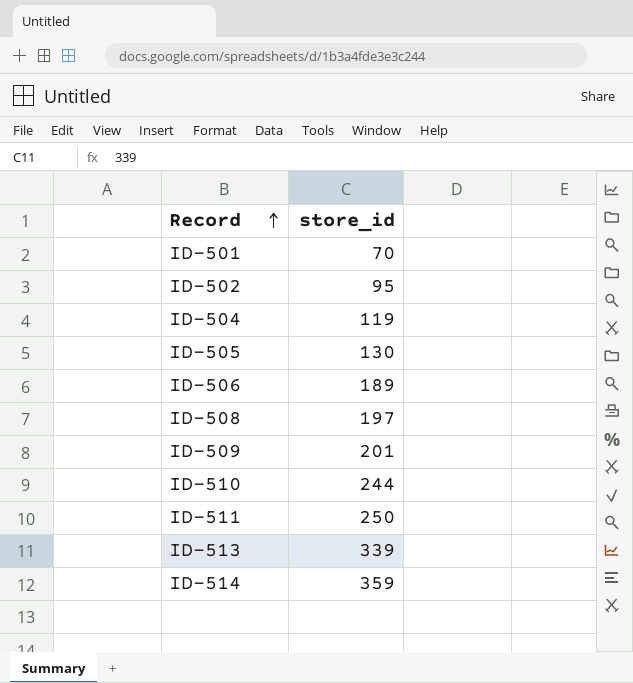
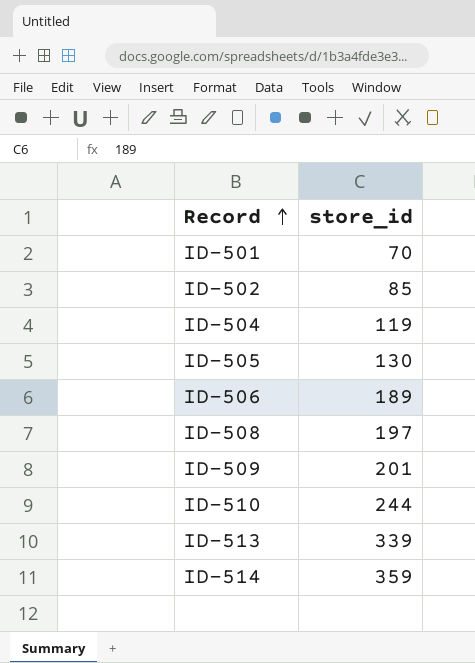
row ID-511: 250 -> none
ID-502 | store_id: 95 -> 85

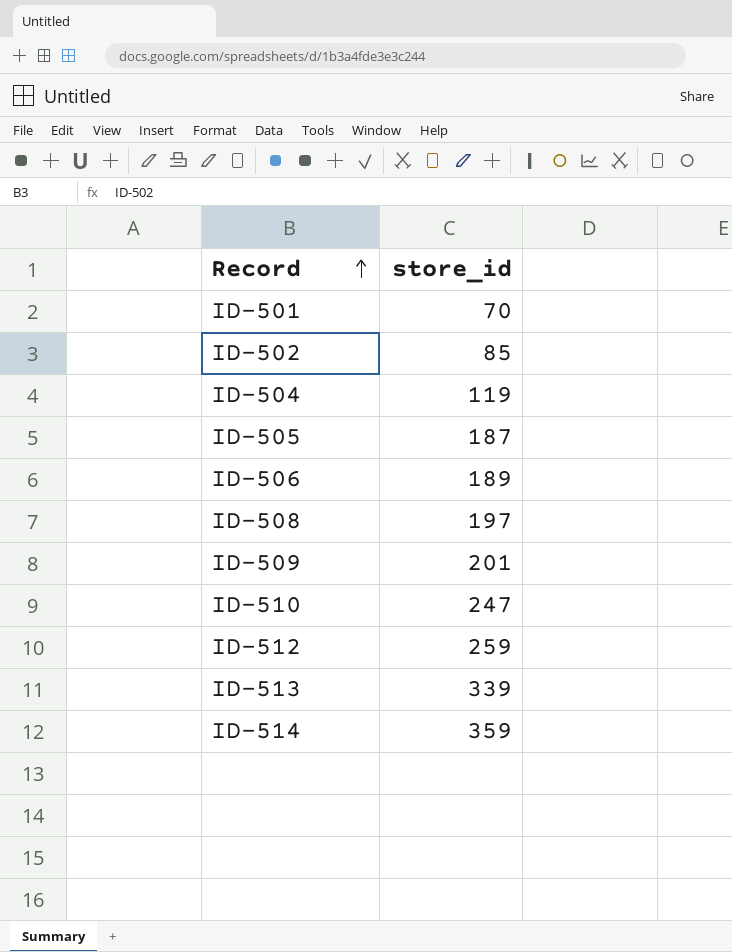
ID-505 | store_id: 130 -> 187
ID-510 | store_id: 244 -> 247
row ID-512: none -> 259

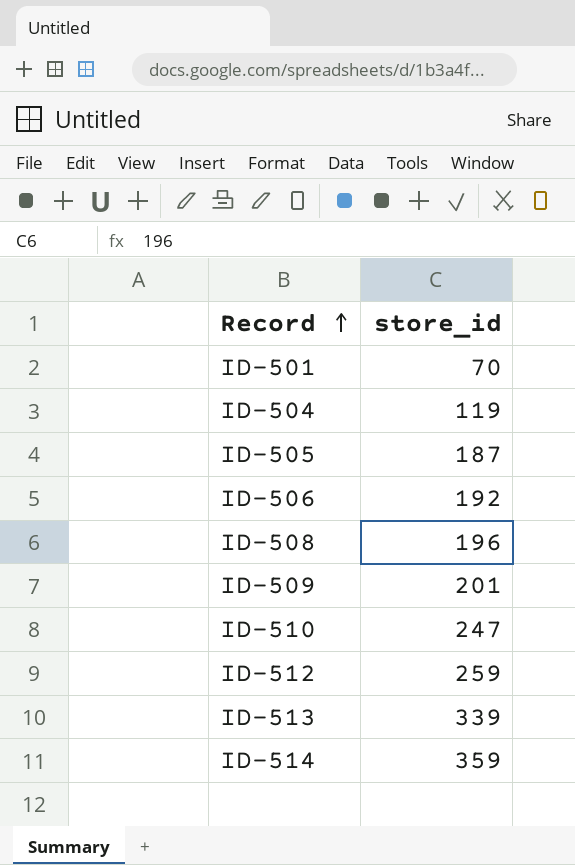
row ID-502: 85 -> none
ID-506 | store_id: 189 -> 192
ID-508 | store_id: 197 -> 196

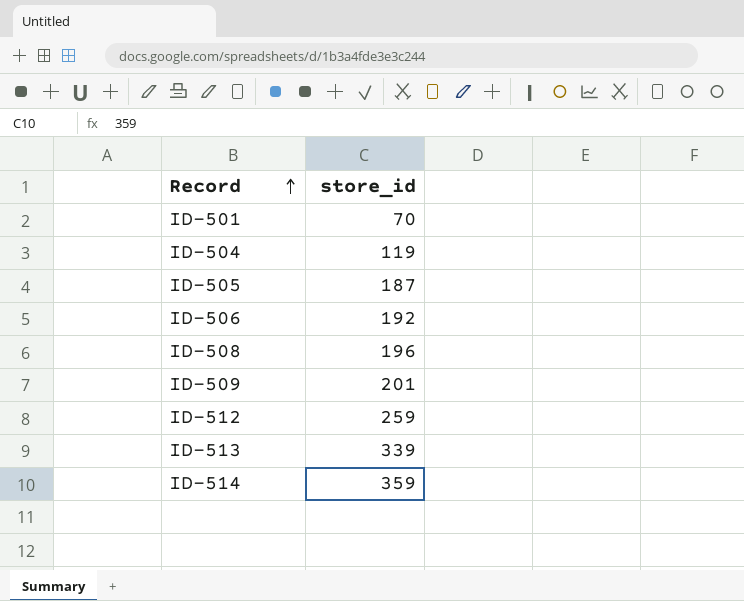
row ID-510: 247 -> none

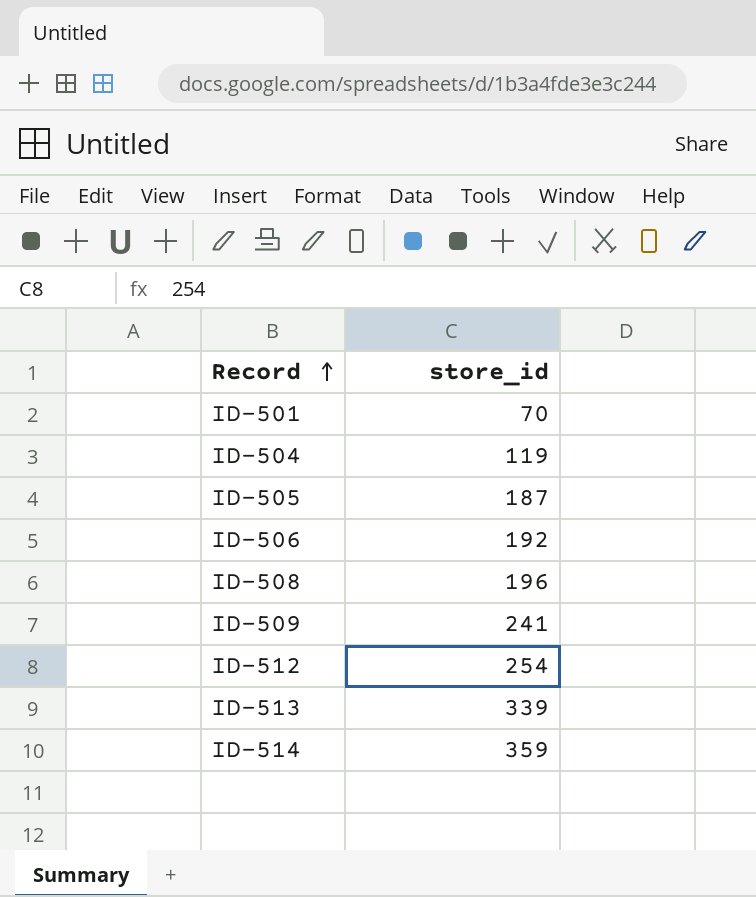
ID-509 | store_id: 201 -> 241
ID-512 | store_id: 259 -> 254

